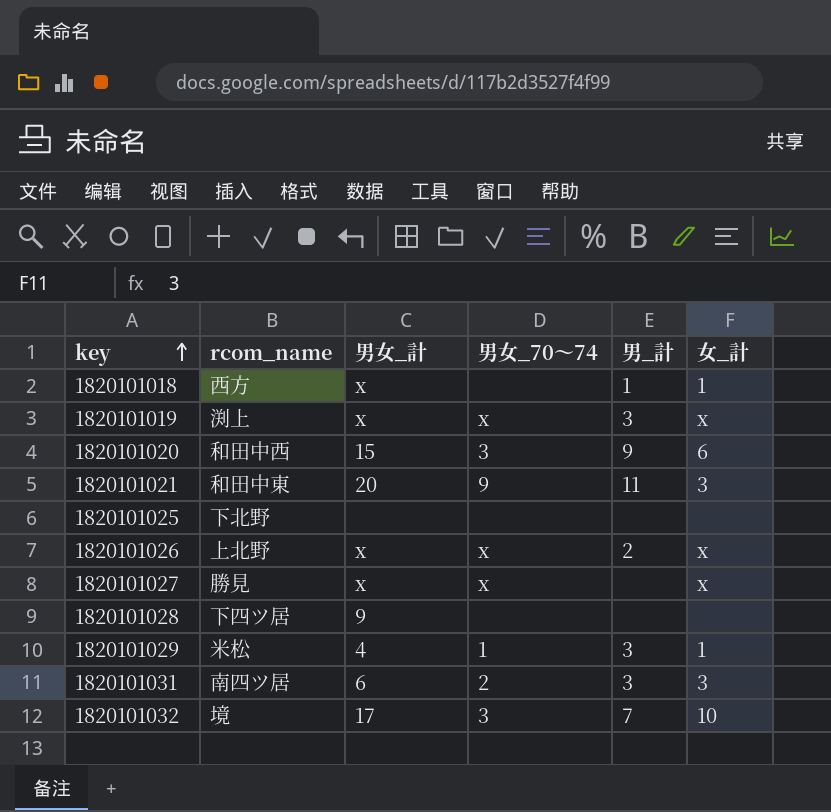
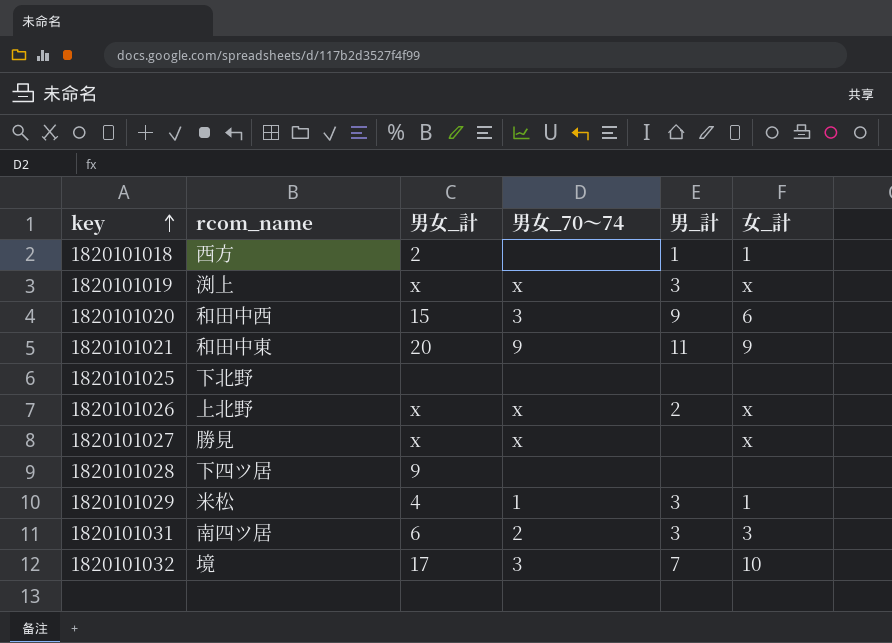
1820101018 | 男女_計: x -> 2
1820101021 | 女_計: 3 -> 9

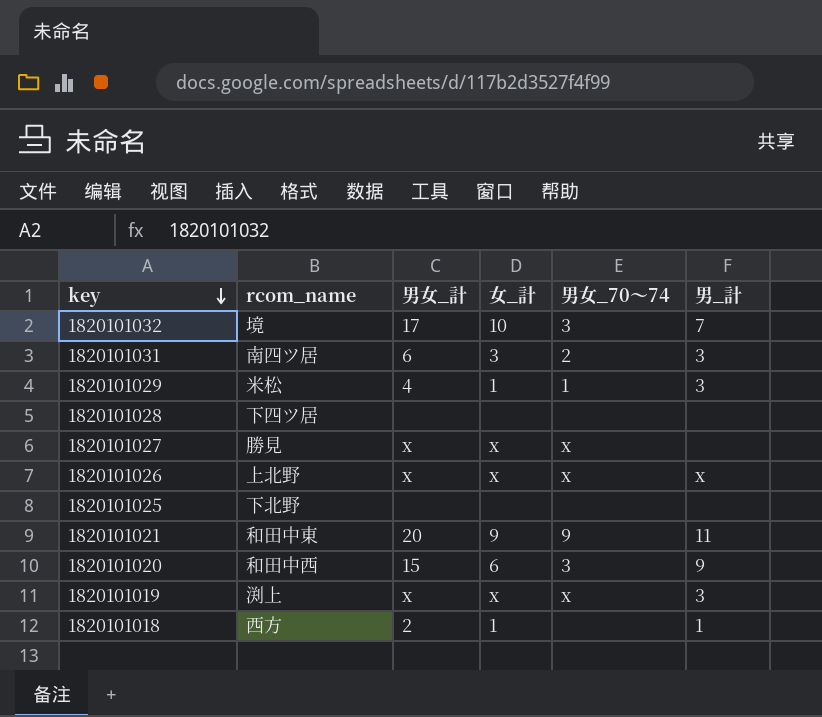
row order: key ascending -> key descending
column 女_計 | position: 6 -> 4
1820101028 | 男女_計: 9 -> none
1820101026 | 男_計: 2 -> x

